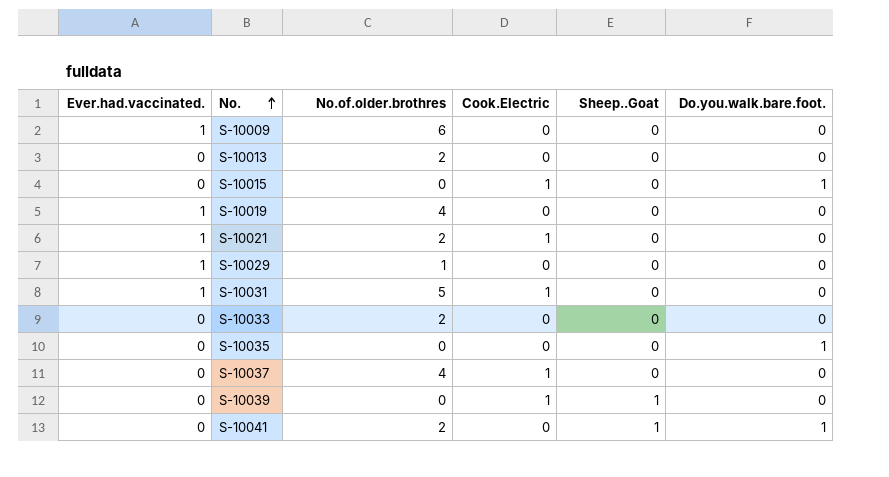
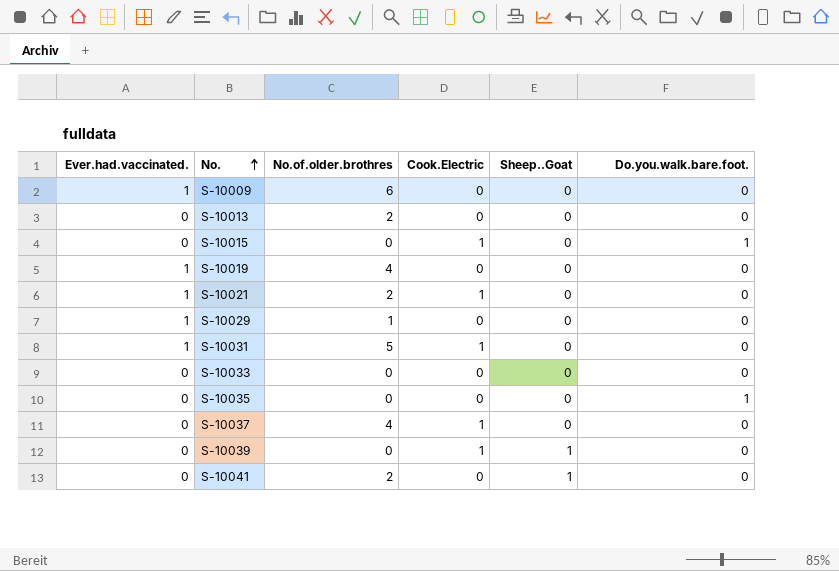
S-10033 | No.of.older.brothres: 2 -> 0
S-10041 | Do.you.walk.bare.foot.: 1 -> 0

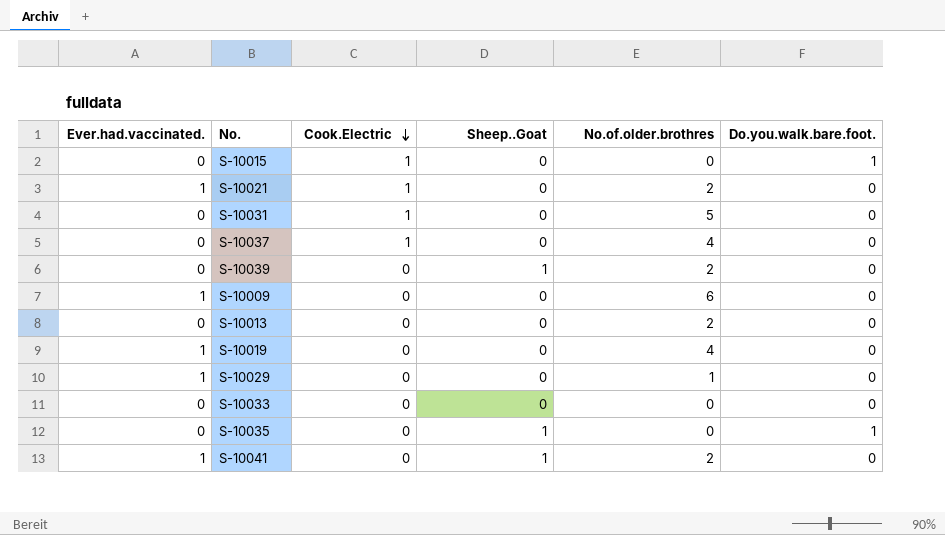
row order: No. ascending -> Cook.Electric descending
column No.of.older.brothres | position: 3 -> 5
S-10031 | Ever.had.vaccinated.: 1 -> 0
S-10039 | Cook.Electric: 1 -> 0
S-10039 | No.of.older.brothres: 0 -> 2
S-10035 | Sheep..Goat: 0 -> 1
S-10041 | Ever.had.vaccinated.: 0 -> 1

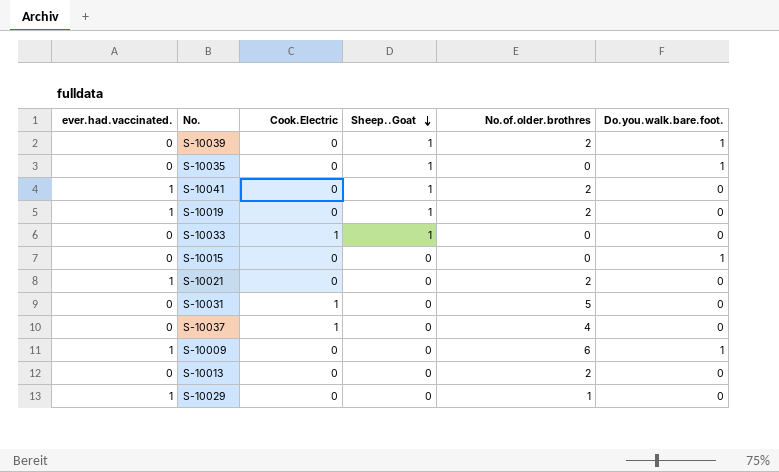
row order: Cook.Electric descending -> Sheep..Goat descending
column name: Ever.had.vaccinated. -> ever.had.vaccinated.
S-10039 | Do.you.walk.bare.foot.: 0 -> 1
S-10019 | Sheep..Goat: 0 -> 1
S-10019 | No.of.older.brothres: 4 -> 2
S-10033 | Cook.Electric: 0 -> 1
S-10033 | Sheep..Goat: 0 -> 1
S-10015 | Cook.Electric: 1 -> 0
S-10021 | Cook.Electric: 1 -> 0
S-10009 | Do.you.walk.bare.foot.: 0 -> 1

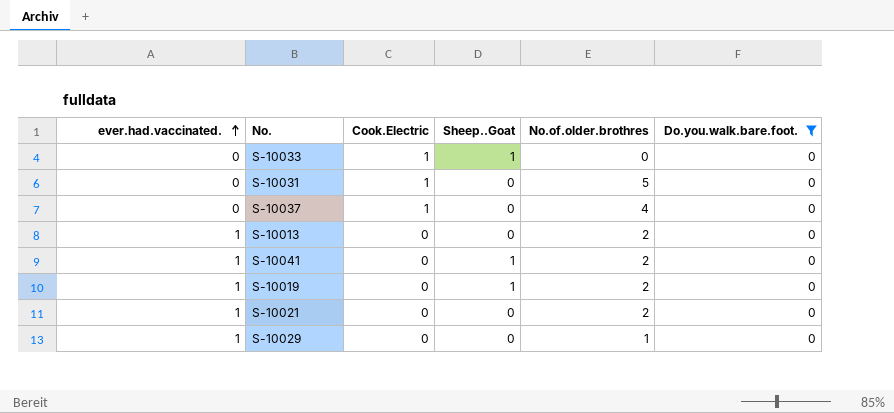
filter: none -> Do.you.walk.bare.foot. = 0
row order: Sheep..Goat descending -> ever.had.vaccinated. ascending
S-10013 | ever.had.vaccinated.: 0 -> 1

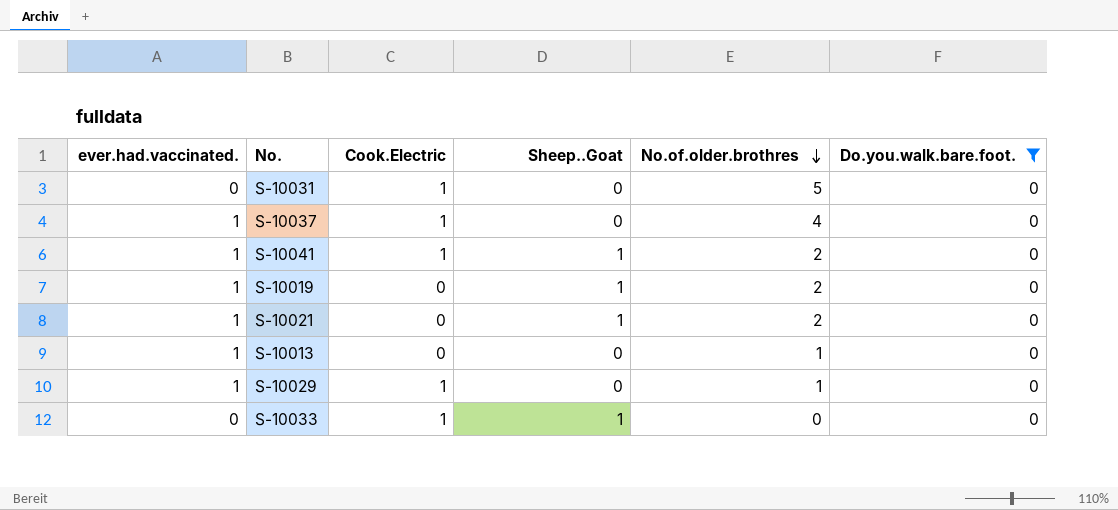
row order: ever.had.vaccinated. ascending -> No.of.older.brothres descending
S-10037 | ever.had.vaccinated.: 0 -> 1
S-10041 | Cook.Electric: 0 -> 1
S-10021 | Sheep..Goat: 0 -> 1
S-10013 | No.of.older.brothres: 2 -> 1
S-10029 | Cook.Electric: 0 -> 1

